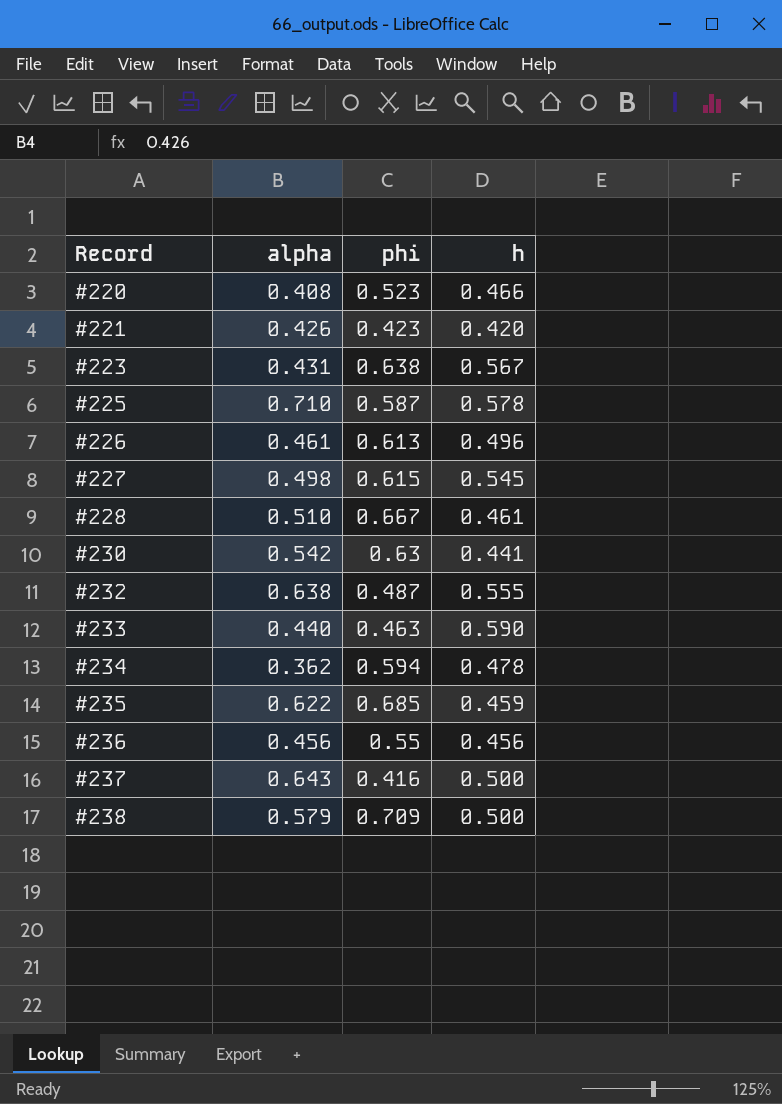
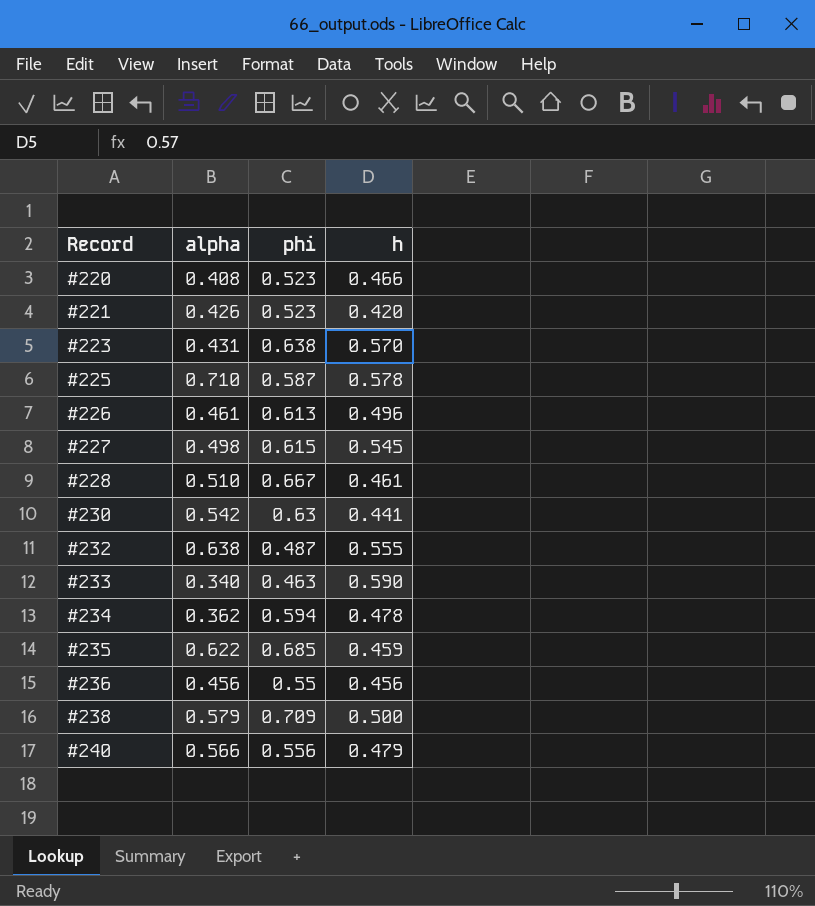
row #237: 0.643 | 0.416 | 0.500 -> none
#221 | phi: 0.423 -> 0.523
#223 | h: 0.567 -> 0.570
#233 | alpha: 0.440 -> 0.340
row #240: none -> 0.566 | 0.556 | 0.479

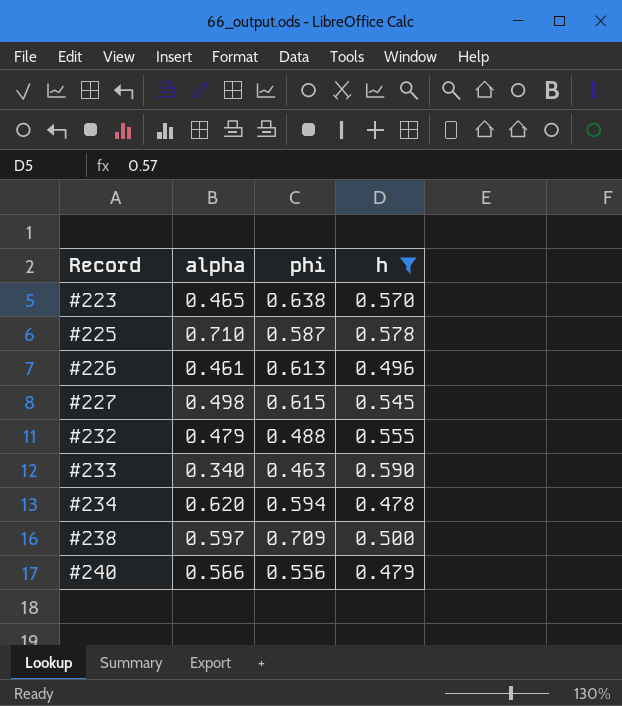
filter: none -> h >= 0.478
#223 | alpha: 0.431 -> 0.465
#232 | alpha: 0.638 -> 0.479
#232 | phi: 0.487 -> 0.488
#234 | alpha: 0.362 -> 0.620
#238 | alpha: 0.579 -> 0.597

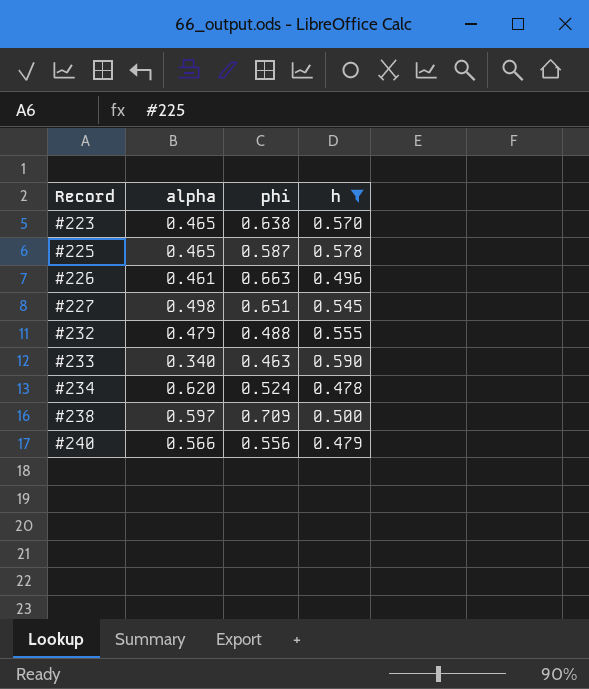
#225 | alpha: 0.710 -> 0.465
#226 | phi: 0.613 -> 0.663
#227 | phi: 0.615 -> 0.651
#234 | phi: 0.594 -> 0.524

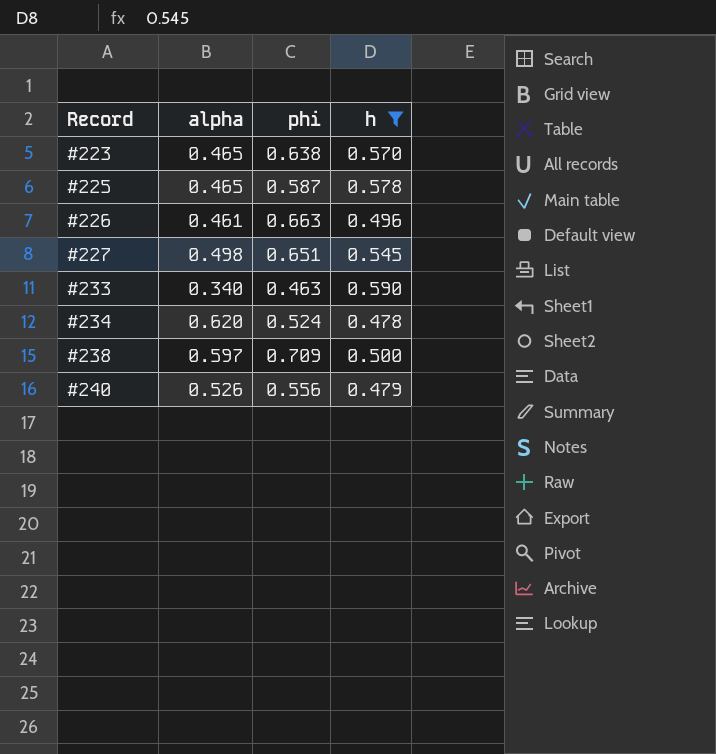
row #232: 0.479 | 0.488 | 0.555 -> none
#240 | alpha: 0.566 -> 0.526

